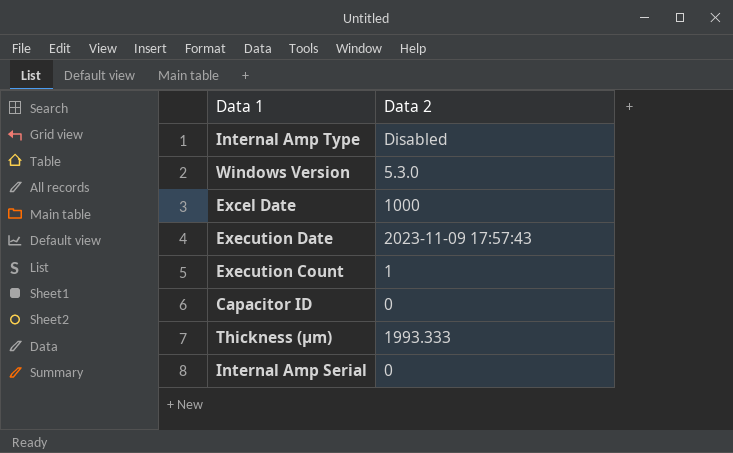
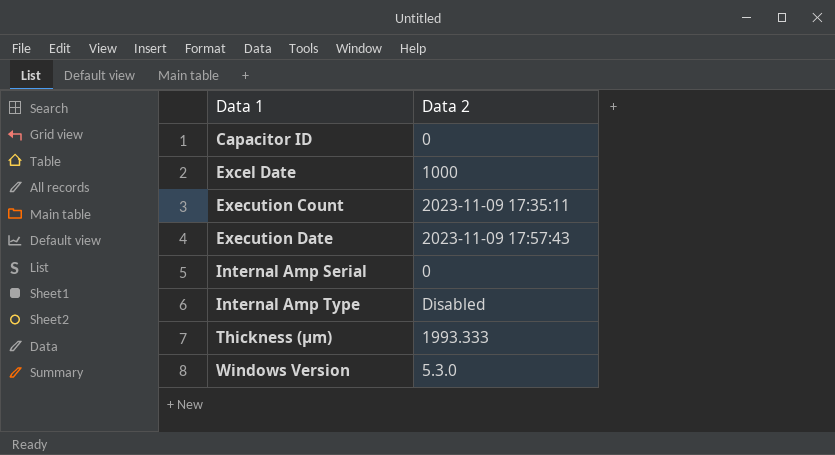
row order: none -> Data 1 ascending
Execution Count | Data 2: 1 -> 2023-11-09 17:35:11

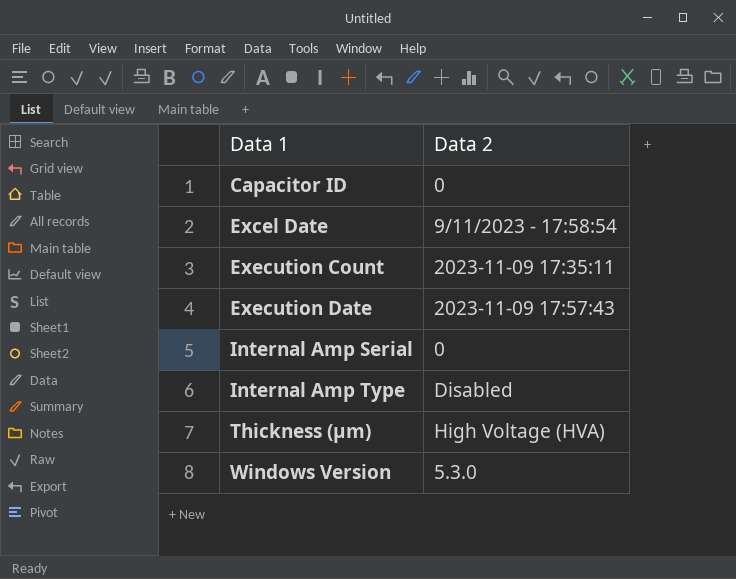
Excel Date | Data 2: 1000 -> 9/11/2023 - 17:58:54
Thickness (µm) | Data 2: 1993.333 -> High Voltage (HVA)

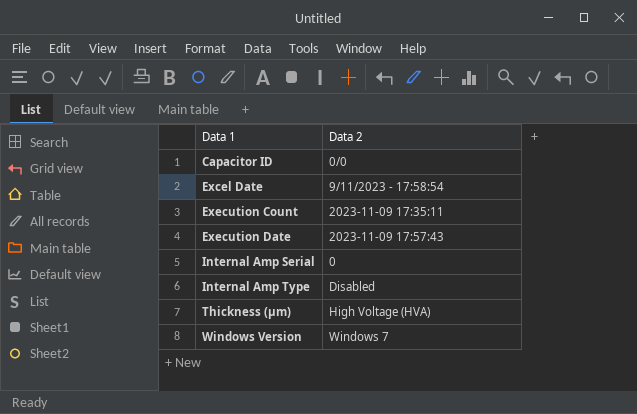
Capacitor ID | Data 2: 0 -> 0/0
Windows Version | Data 2: 5.3.0 -> Windows 7

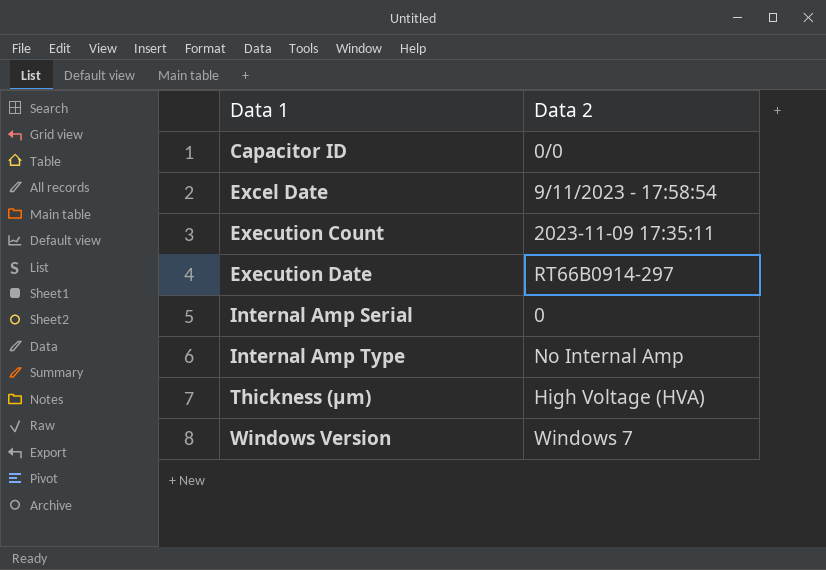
Execution Date | Data 2: 2023-11-09 17:57:43 -> RT66B0914-297
Internal Amp Type | Data 2: Disabled -> No Internal Amp

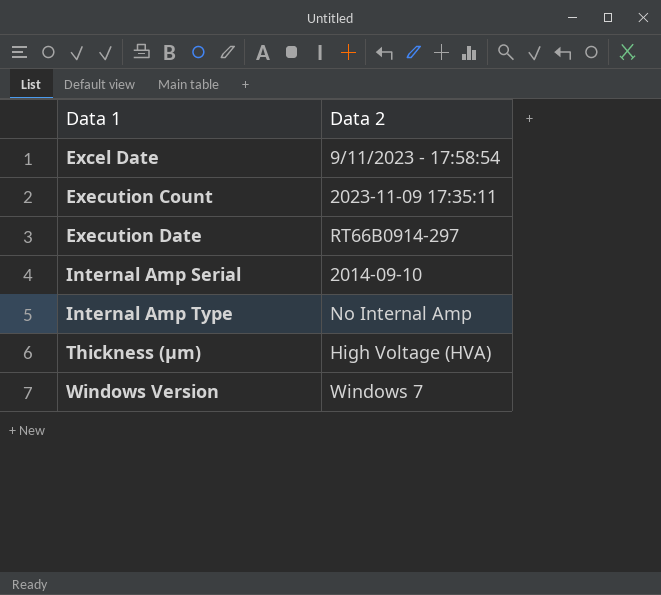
row Capacitor ID: 0/0 -> none
Internal Amp Serial | Data 2: 0 -> 2014-09-10

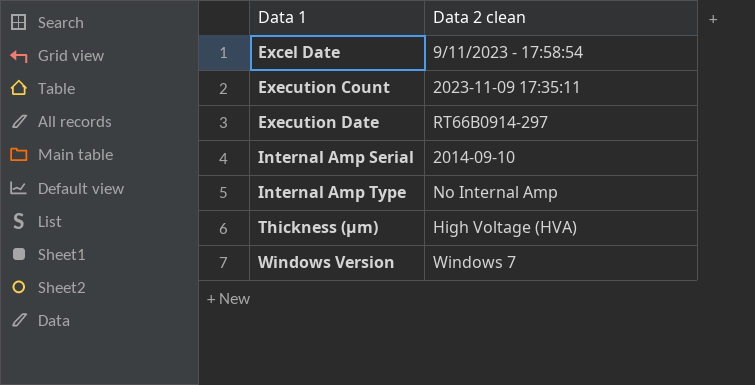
column name: Data 2 -> Data 2 clean

